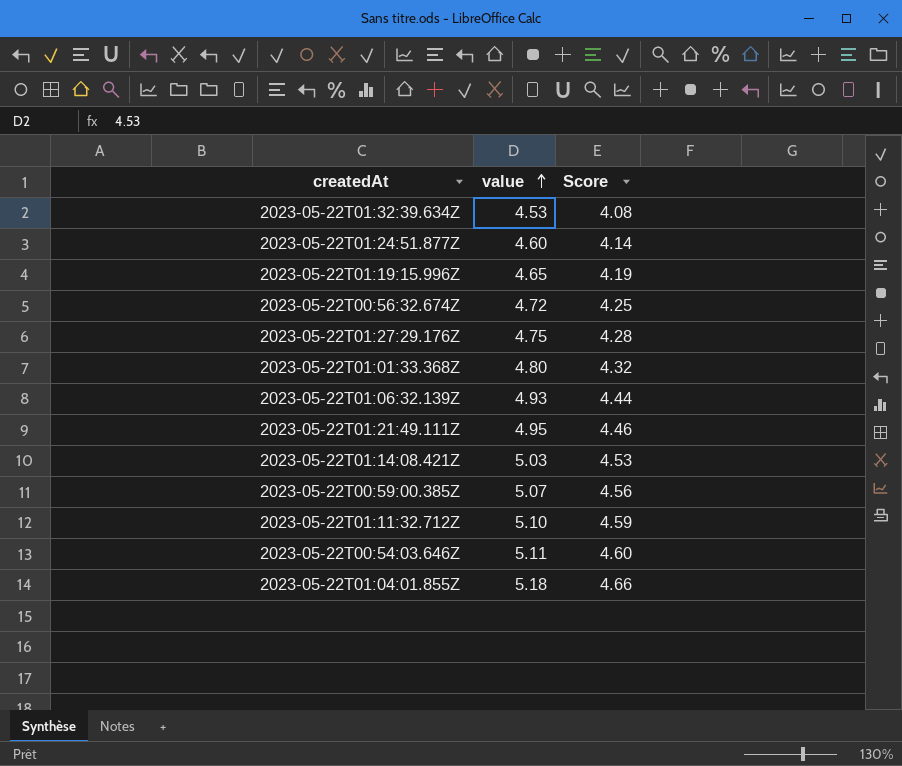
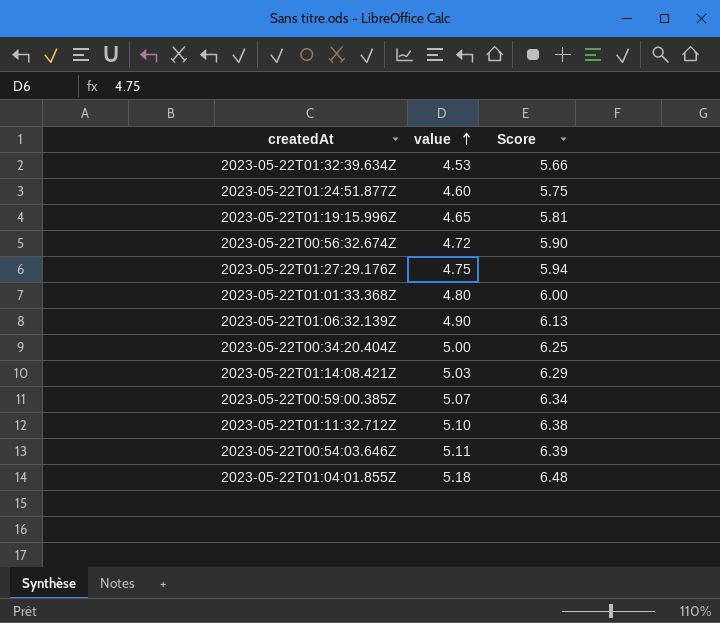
column Score | formula: [value] * 0.9 -> [value] * 1.25
row 2023-05-22T01:21:49.111Z: 4.95 | 4.46 -> none
2023-05-22T01:06:32.139Z | value: 4.93 -> 4.90
row 2023-05-22T00:34:20.404Z: none -> 5.00 | 6.25

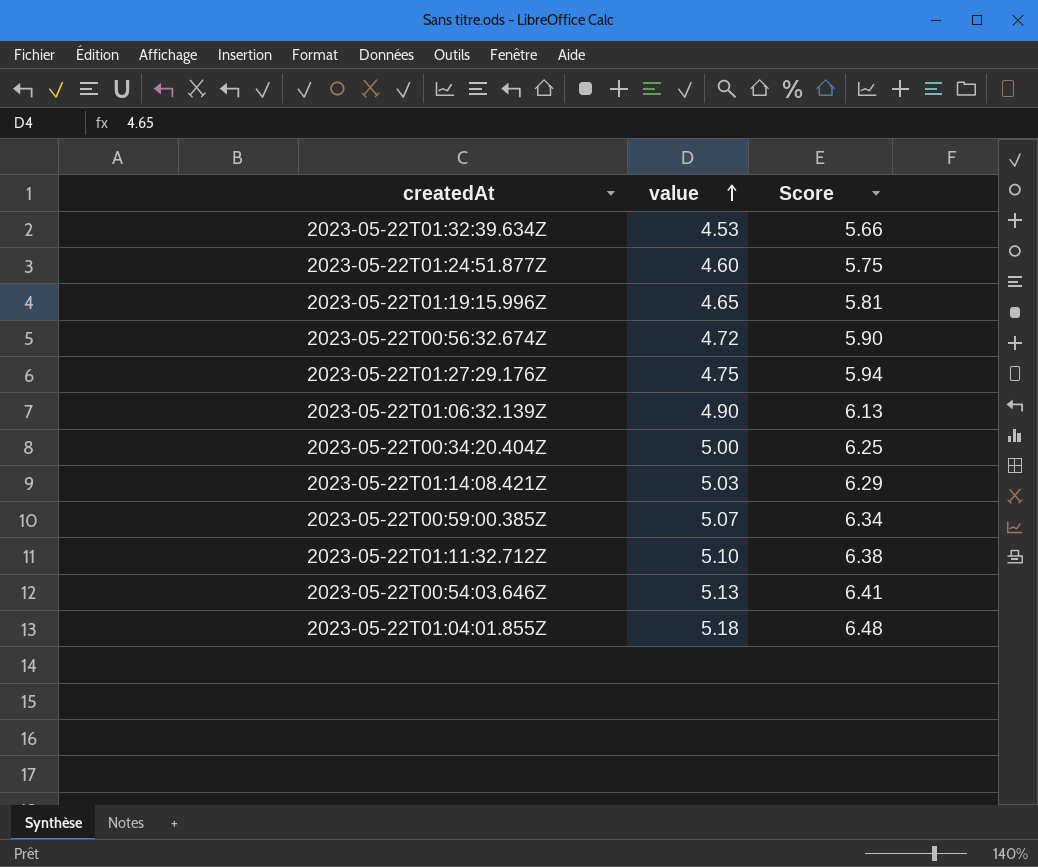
row 2023-05-22T01:01:33.368Z: 4.80 | 6.00 -> none
2023-05-22T00:54:03.646Z | value: 5.11 -> 5.13
2023-05-22T00:54:03.646Z | Score: 6.39 -> 6.41

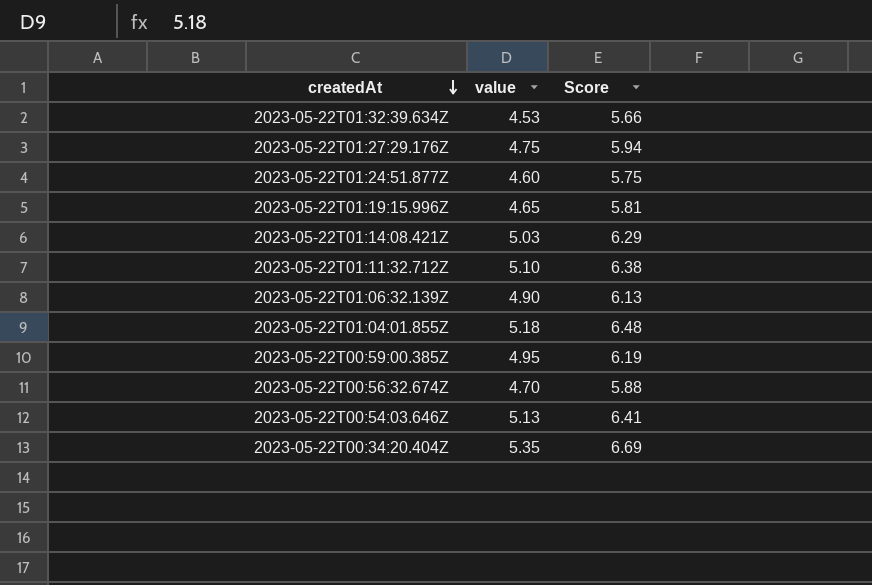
row order: value ascending -> createdAt descending
2023-05-22T00:59:00.385Z | value: 5.07 -> 4.95
2023-05-22T00:59:00.385Z | Score: 6.34 -> 6.19
2023-05-22T00:56:32.674Z | value: 4.72 -> 4.70
2023-05-22T00:56:32.674Z | Score: 5.90 -> 5.88
2023-05-22T00:34:20.404Z | value: 5.00 -> 5.35
2023-05-22T00:34:20.404Z | Score: 6.25 -> 6.69

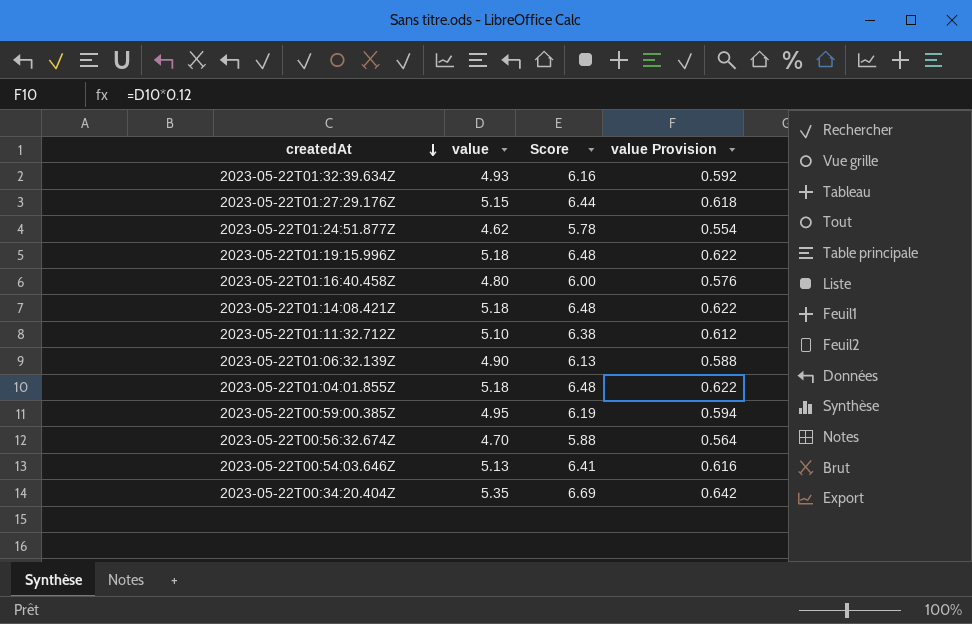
column value Provision | formula: none -> [value] * 0.12
2023-05-22T01:32:39.634Z | value: 4.53 -> 4.93
2023-05-22T01:32:39.634Z | Score: 5.66 -> 6.16
2023-05-22T01:27:29.176Z | value: 4.75 -> 5.15
2023-05-22T01:27:29.176Z | Score: 5.94 -> 6.44
2023-05-22T01:24:51.877Z | value: 4.60 -> 4.62
2023-05-22T01:24:51.877Z | Score: 5.75 -> 5.78
2023-05-22T01:19:15.996Z | value: 4.65 -> 5.18
2023-05-22T01:19:15.996Z | Score: 5.81 -> 6.48
row 2023-05-22T01:16:40.458Z: none -> 4.80 | 6.00 | 0.576
2023-05-22T01:14:08.421Z | value: 5.03 -> 5.18
2023-05-22T01:14:08.421Z | Score: 6.29 -> 6.48

